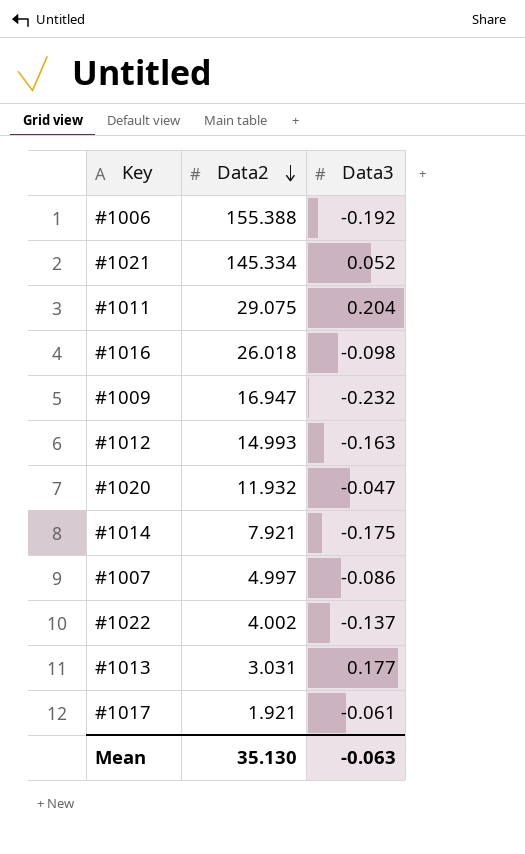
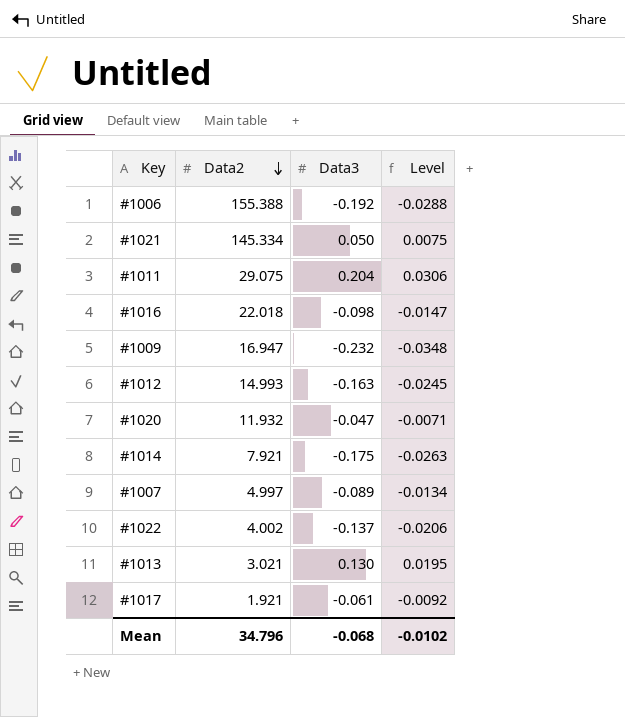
column Level | formula: none -> [Data3] * 0.15
#1021 | Data3: 0.052 -> 0.050
#1016 | Data2: 26.018 -> 22.018
#1007 | Data3: -0.086 -> -0.089
#1013 | Data2: 3.031 -> 3.021
#1013 | Data3: 0.177 -> 0.130
Mean | Data2: 35.130 -> 34.796
Mean | Data3: -0.063 -> -0.068

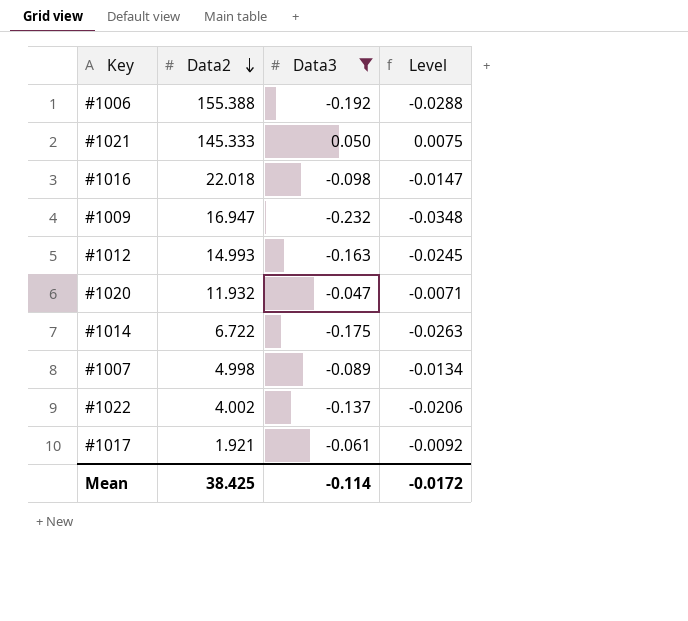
filter: none -> Data3 <= 0.050
#1021 | Data2: 145.334 -> 145.333
#1014 | Data2: 7.921 -> 6.722
#1007 | Data2: 4.997 -> 4.998
Mean | Data2: 34.796 -> 38.425
Mean | Data3: -0.068 -> -0.114
Mean | Level: -0.0102 -> -0.0172

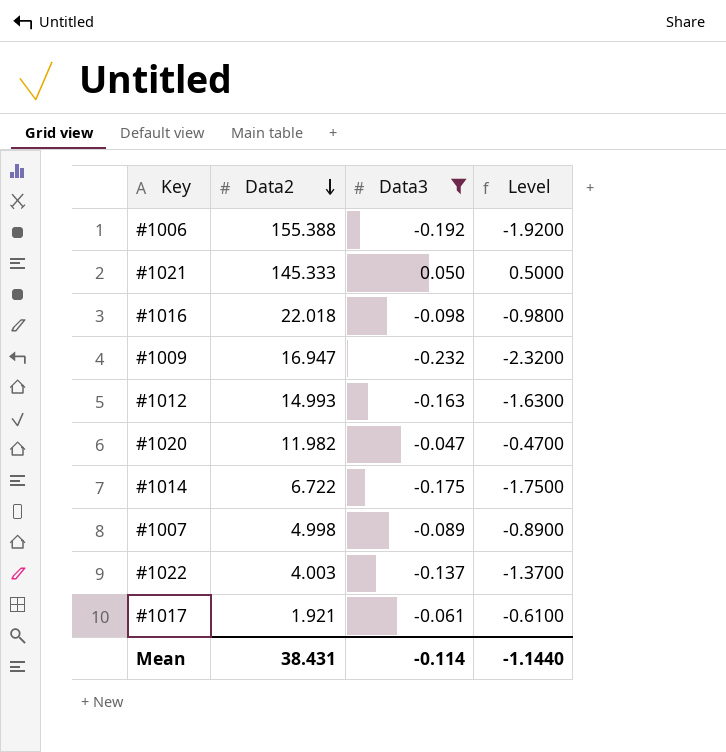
column Level | formula: [Data3] * 0.15 -> [Data3] * 10
#1020 | Data2: 11.932 -> 11.982
#1022 | Data2: 4.002 -> 4.003
Mean | Data2: 38.425 -> 38.431
Mean | Level: -0.0172 -> -1.1440

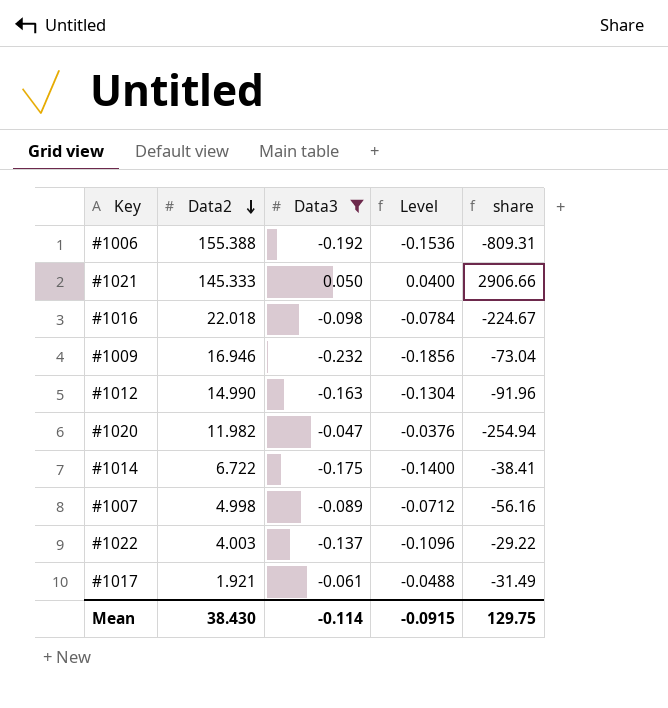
column Level | formula: [Data3] * 10 -> [Data3] * 0.8
column share | formula: none -> [Data2] / [Data3]
#1009 | Data2: 16.947 -> 16.946
#1012 | Data2: 14.993 -> 14.990
Mean | Data2: 38.431 -> 38.430
Mean | Level: -1.1440 -> -0.0915

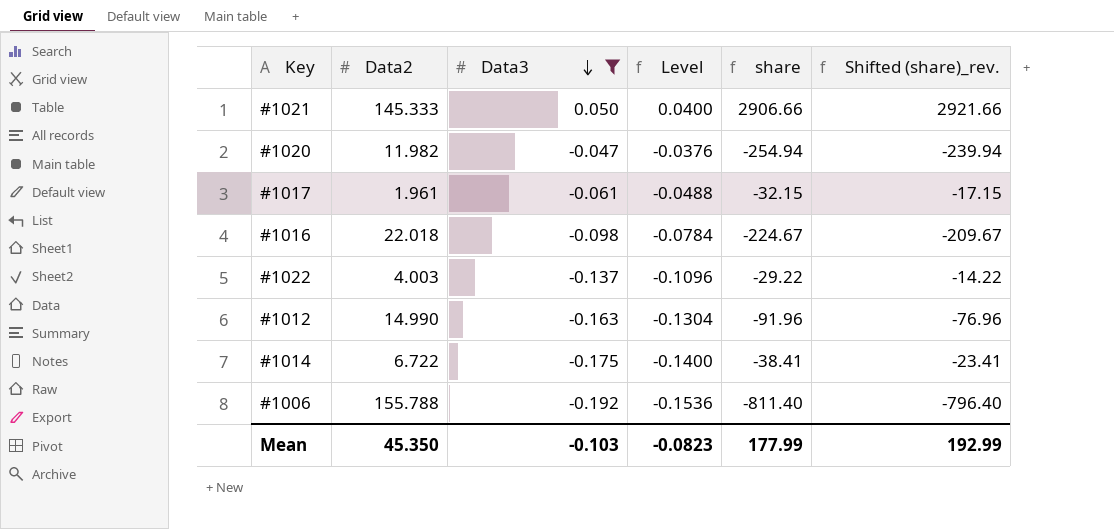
row order: Data2 descending -> Data3 descending
column Shifted (share)_rev. | formula: none -> [share] + 15
row #1009: 16.946 | -0.232 | -0.1856 | -73.04 -> none
row #1007: 4.998 | -0.089 | -0.0712 | -56.16 -> none
#1017 | Data2: 1.921 -> 1.961
#1017 | share: -31.49 -> -32.15
#1006 | Data2: 155.388 -> 155.788
#1006 | share: -809.31 -> -811.40
Mean | Data2: 38.430 -> 45.350
Mean | Data3: -0.114 -> -0.103
Mean | Level: -0.0915 -> -0.0823
Mean | share: 129.75 -> 177.99

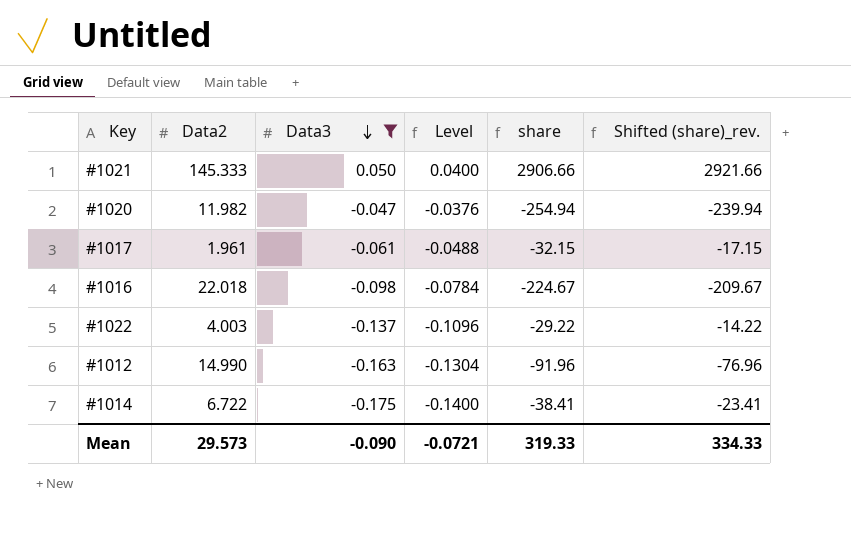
row #1006: 155.788 | -0.192 | -0.1536 | -811.40 | -796.40 -> none
Mean | Data2: 45.350 -> 29.573
Mean | Data3: -0.103 -> -0.090
Mean | Level: -0.0823 -> -0.0721
Mean | share: 177.99 -> 319.33
Mean | Shifted (share)_rev.: 192.99 -> 334.33

